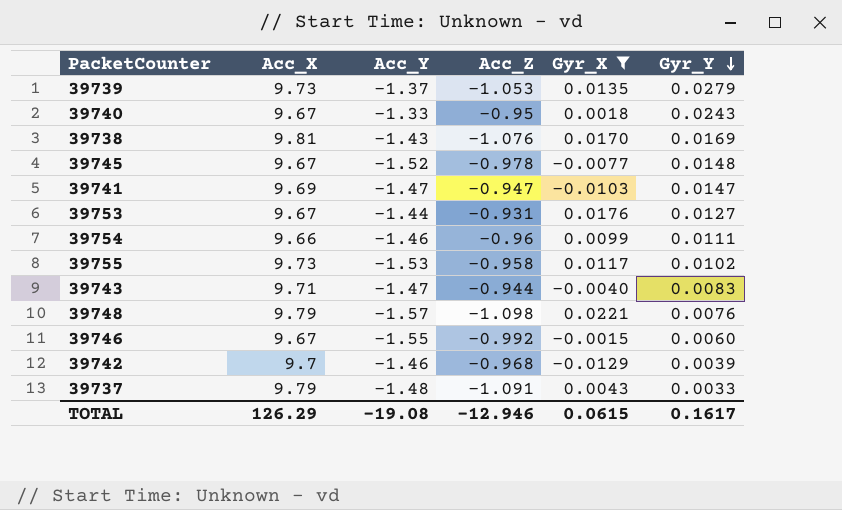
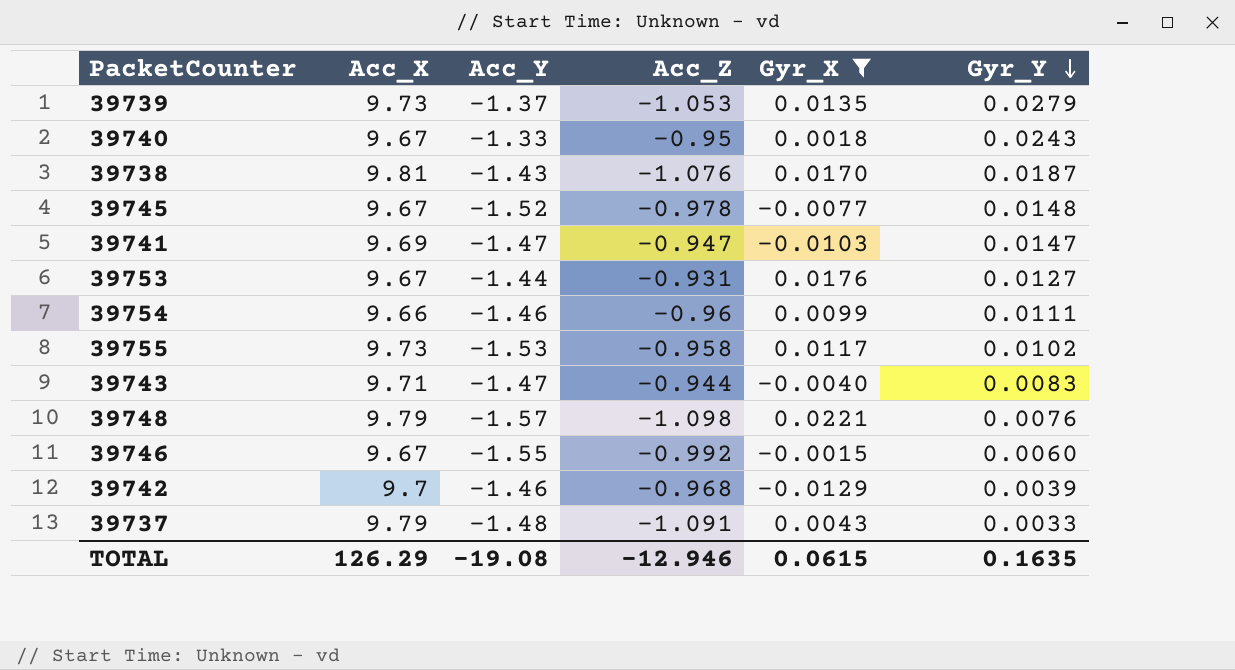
39738 | Gyr_Y: 0.0169 -> 0.0187
TOTAL | Gyr_Y: 0.1617 -> 0.1635

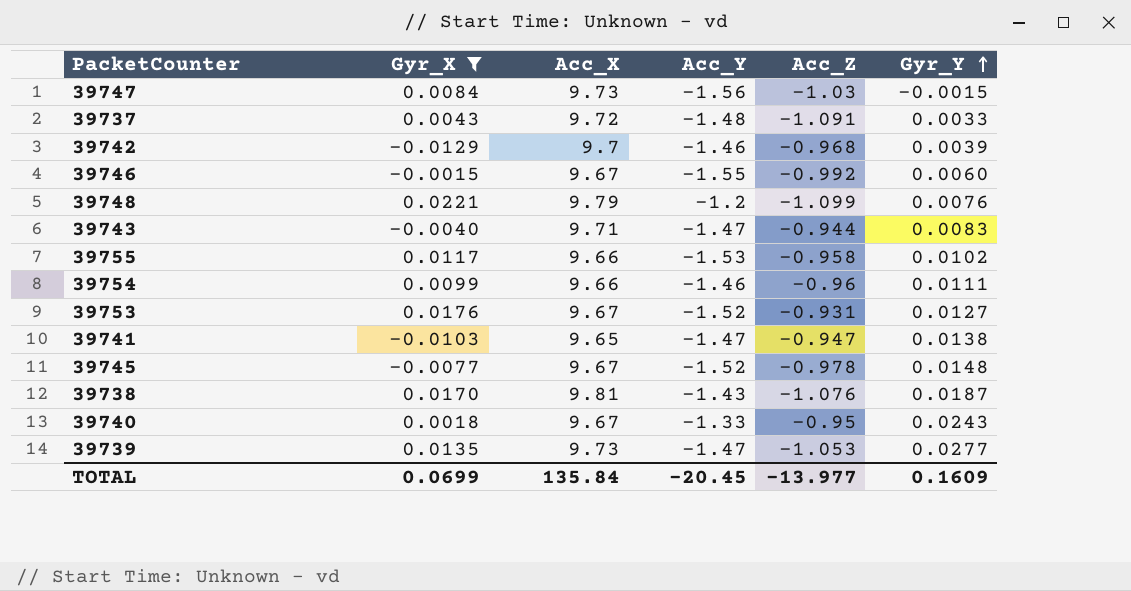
row order: Gyr_Y descending -> Gyr_Y ascending
column Gyr_X | position: 5 -> 2
row 39747: none -> 0.0084 | 9.73 | -1.56 | -1.03 | -0.0015
39737 | Acc_X: 9.79 -> 9.72
39748 | Acc_Y: -1.57 -> -1.2
39748 | Acc_Z: -1.098 -> -1.099
39755 | Acc_X: 9.73 -> 9.66
39753 | Acc_Y: -1.44 -> -1.52
39741 | Acc_X: 9.69 -> 9.65
39741 | Gyr_Y: 0.0147 -> 0.0138
39739 | Acc_Y: -1.37 -> -1.47
39739 | Gyr_Y: 0.0279 -> 0.0277
TOTAL | Gyr_X: 0.0615 -> 0.0699
TOTAL | Acc_X: 126.29 -> 135.84
TOTAL | Acc_Y: -19.08 -> -20.45
TOTAL | Acc_Z: -12.946 -> -13.977
TOTAL | Gyr_Y: 0.1635 -> 0.1609

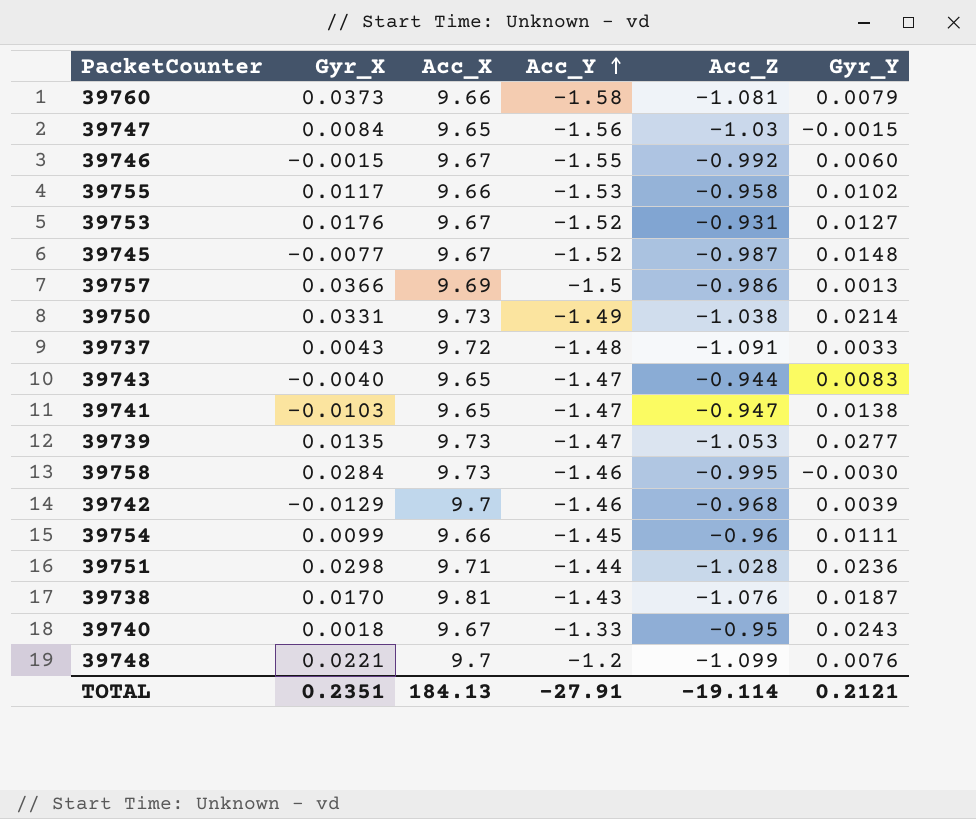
filter: Gyr_X <= 0.0221 -> none
row order: Gyr_Y ascending -> Acc_Y ascending
39747 | Acc_X: 9.73 -> 9.65
39745 | Acc_Z: -0.978 -> -0.987
39743 | Acc_X: 9.71 -> 9.65
39754 | Acc_Y: -1.46 -> -1.45
39748 | Acc_X: 9.79 -> 9.7
TOTAL | Gyr_X: 0.0699 -> 0.2351
TOTAL | Acc_X: 135.84 -> 184.13
TOTAL | Acc_Y: -20.45 -> -27.91
TOTAL | Acc_Z: -13.977 -> -19.114
TOTAL | Gyr_Y: 0.1609 -> 0.2121

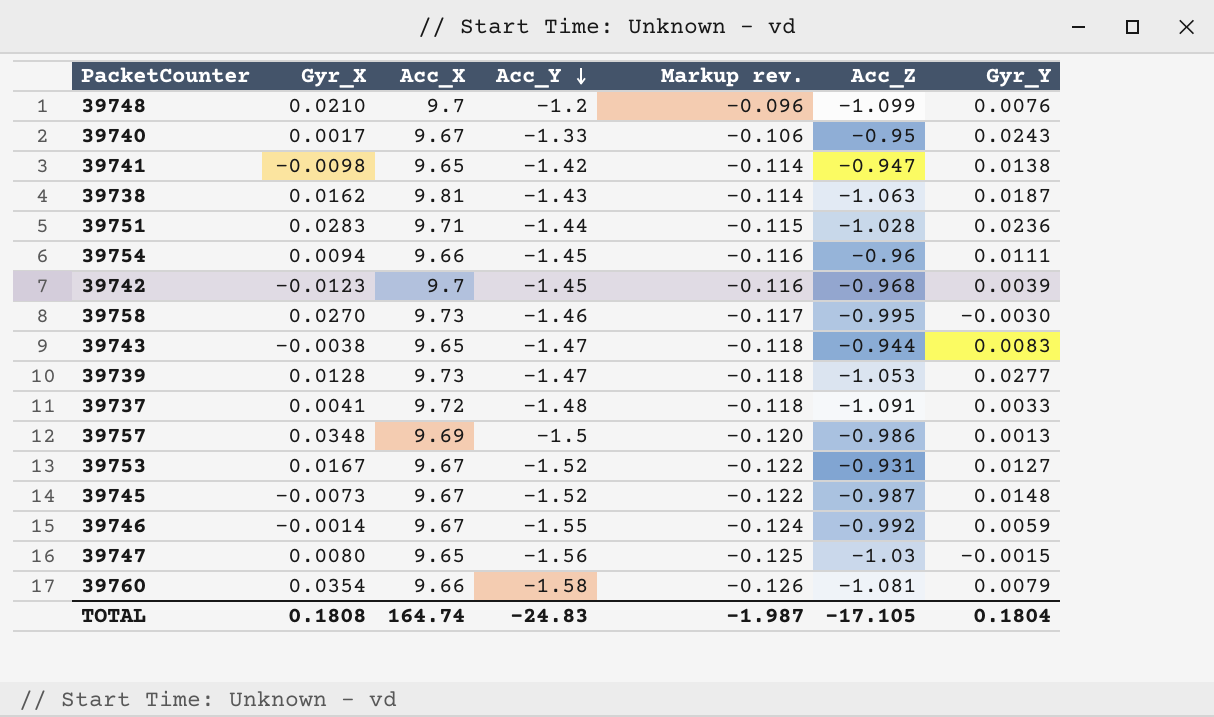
row order: Acc_Y ascending -> Acc_Y descending
column Markup rev. | formula: none -> [Acc_Y] * 0.08
row 39755: 0.0117 | 9.66 | -1.53 | -0.958 | 0.0102 -> none
row 39750: 0.0331 | 9.73 | -1.49 | -1.038 | 0.0214 -> none
39748 | Gyr_X: 0.0221 -> 0.0210
39740 | Gyr_X: 0.0018 -> 0.0017
39741 | Gyr_X: -0.0103 -> -0.0098
39741 | Acc_Y: -1.47 -> -1.42
39738 | Gyr_X: 0.0170 -> 0.0162
39738 | Acc_Z: -1.076 -> -1.063
39751 | Gyr_X: 0.0298 -> 0.0283
39754 | Gyr_X: 0.0099 -> 0.0094
39742 | Gyr_X: -0.0129 -> -0.0123
39742 | Acc_Y: -1.46 -> -1.45
39758 | Gyr_X: 0.0284 -> 0.0270
39743 | Gyr_X: -0.0040 -> -0.0038
39739 | Gyr_X: 0.0135 -> 0.0128
39737 | Gyr_X: 0.0043 -> 0.0041
39757 | Gyr_X: 0.0366 -> 0.0348
39753 | Gyr_X: 0.0176 -> 0.0167
39745 | Gyr_X: -0.0077 -> -0.0073
39746 | Gyr_X: -0.0015 -> -0.0014
39746 | Gyr_Y: 0.0060 -> 0.0059
39747 | Gyr_X: 0.0084 -> 0.0080
39760 | Gyr_X: 0.0373 -> 0.0354
TOTAL | Gyr_X: 0.2351 -> 0.1808
TOTAL | Acc_X: 184.13 -> 164.74
TOTAL | Acc_Y: -27.91 -> -24.83
TOTAL | Acc_Z: -19.114 -> -17.105
TOTAL | Gyr_Y: 0.2121 -> 0.1804

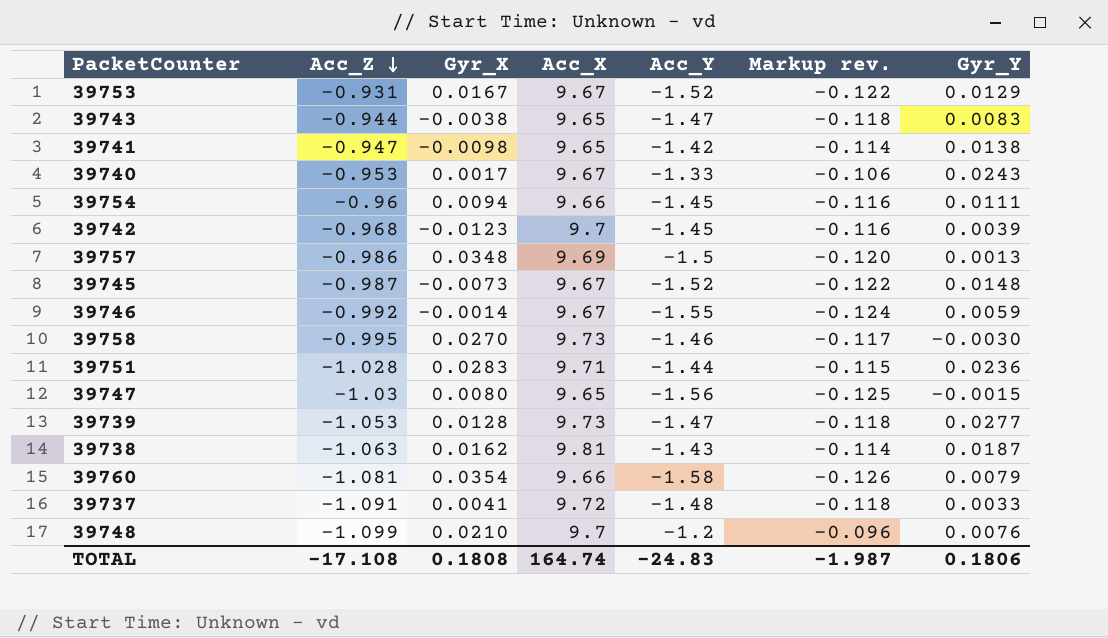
row order: Acc_Y descending -> Acc_Z descending
column Acc_Z | position: 6 -> 2
39753 | Gyr_Y: 0.0127 -> 0.0129
39740 | Acc_Z: -0.95 -> -0.953
TOTAL | Acc_Z: -17.105 -> -17.108
TOTAL | Gyr_Y: 0.1804 -> 0.1806

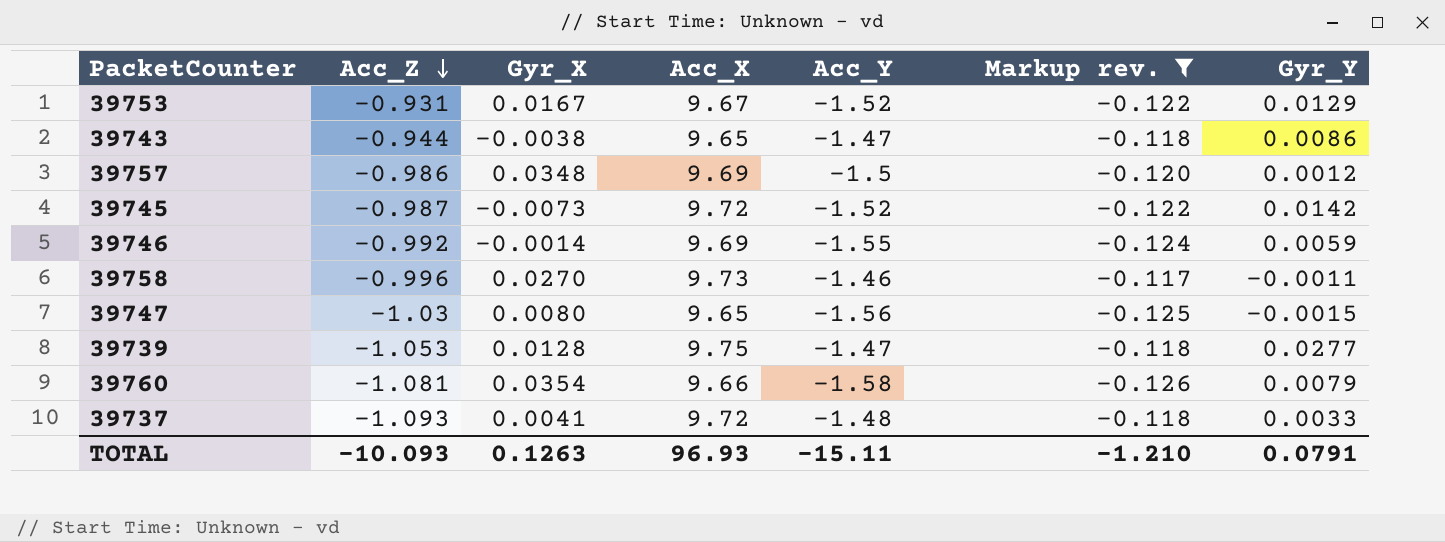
filter: none -> Markup rev. <= -0.117
39743 | Gyr_Y: 0.0083 -> 0.0086
39757 | Gyr_Y: 0.0013 -> 0.0012
39745 | Acc_X: 9.67 -> 9.72
39745 | Gyr_Y: 0.0148 -> 0.0142
39746 | Acc_X: 9.67 -> 9.69
39758 | Acc_Z: -0.995 -> -0.996
39758 | Gyr_Y: -0.0030 -> -0.0011
39739 | Acc_X: 9.73 -> 9.75
39737 | Acc_Z: -1.091 -> -1.093
TOTAL | Acc_Z: -17.108 -> -10.093
TOTAL | Gyr_X: 0.1808 -> 0.1263
TOTAL | Acc_X: 164.74 -> 96.93
TOTAL | Acc_Y: -24.83 -> -15.11
TOTAL | Markup rev.: -1.987 -> -1.210
TOTAL | Gyr_Y: 0.1806 -> 0.0791

